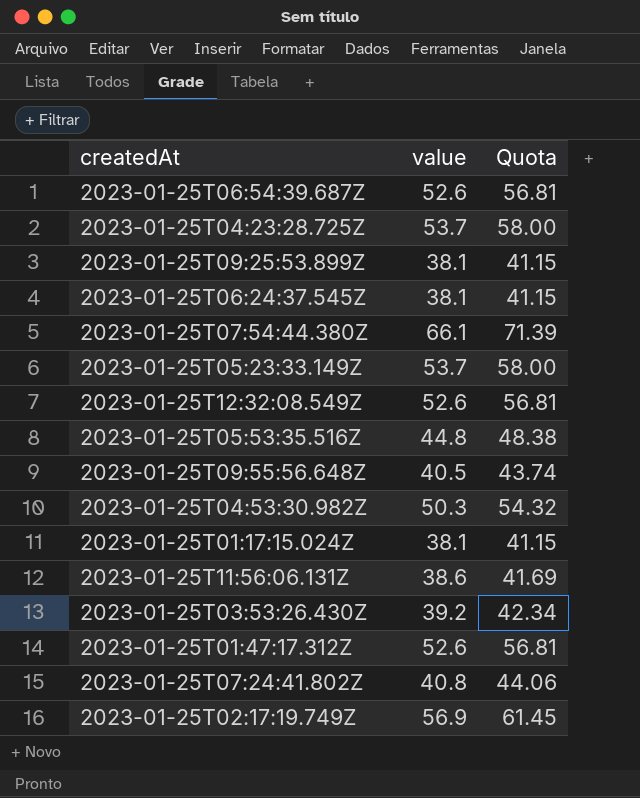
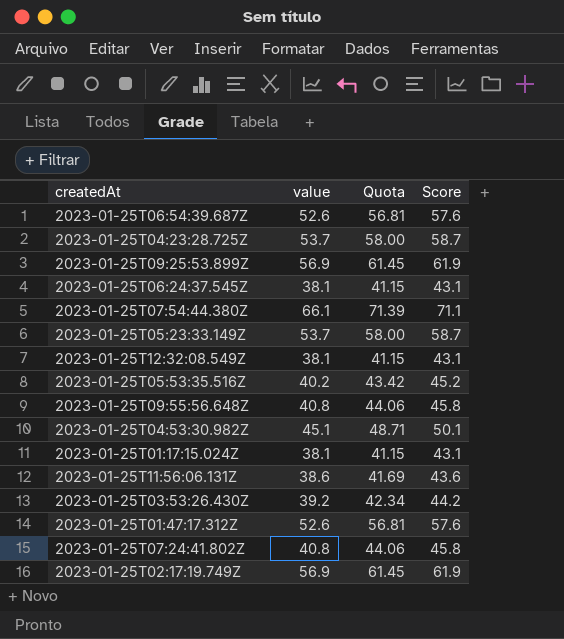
column Score | formula: none -> [value] + 5
2023-01-25T09:25:53.899Z | value: 38.1 -> 56.9
2023-01-25T09:25:53.899Z | Quota: 41.15 -> 61.45
2023-01-25T12:32:08.549Z | value: 52.6 -> 38.1
2023-01-25T12:32:08.549Z | Quota: 56.81 -> 41.15
2023-01-25T05:53:35.516Z | value: 44.8 -> 40.2
2023-01-25T05:53:35.516Z | Quota: 48.38 -> 43.42
2023-01-25T09:55:56.648Z | value: 40.5 -> 40.8
2023-01-25T09:55:56.648Z | Quota: 43.74 -> 44.06
2023-01-25T04:53:30.982Z | value: 50.3 -> 45.1
2023-01-25T04:53:30.982Z | Quota: 54.32 -> 48.71

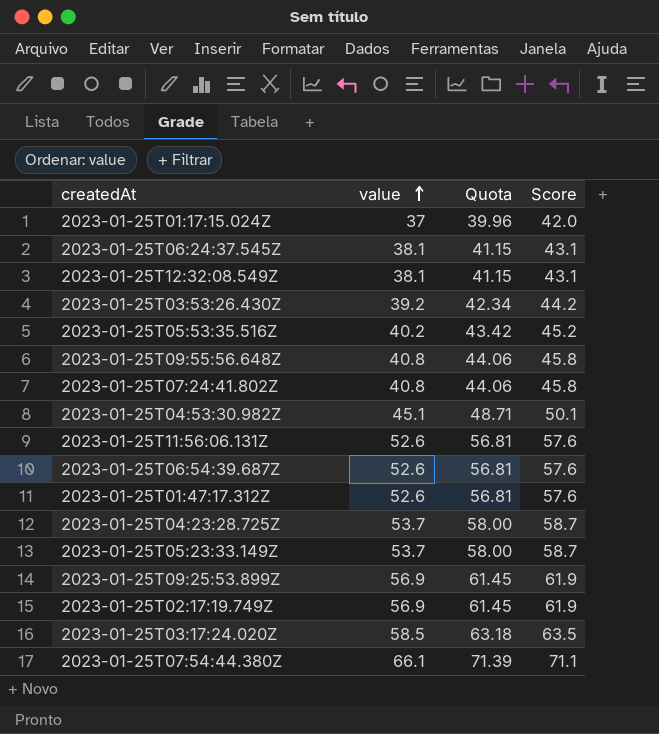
row order: none -> value ascending
2023-01-25T01:17:15.024Z | value: 38.1 -> 37
2023-01-25T01:17:15.024Z | Quota: 41.15 -> 39.96
2023-01-25T01:17:15.024Z | Score: 43.1 -> 42.0
2023-01-25T11:56:06.131Z | value: 38.6 -> 52.6
2023-01-25T11:56:06.131Z | Quota: 41.69 -> 56.81
2023-01-25T11:56:06.131Z | Score: 43.6 -> 57.6
row 2023-01-25T03:17:24.020Z: none -> 58.5 | 63.18 | 63.5

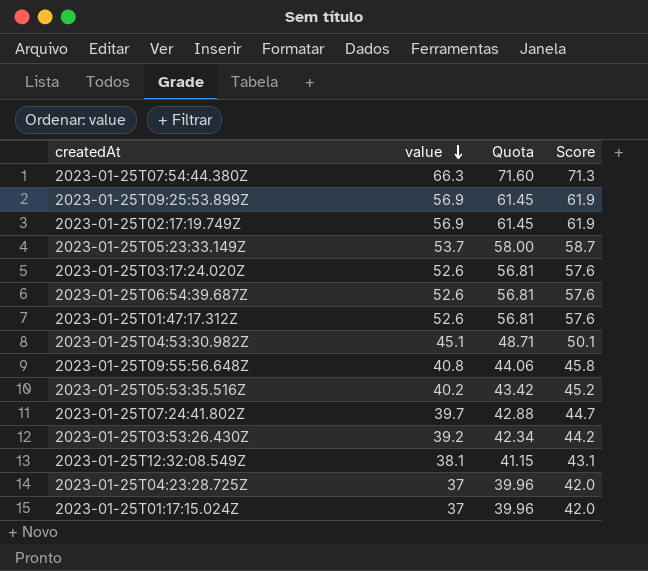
row order: value ascending -> value descending
row 2023-01-25T06:24:37.545Z: 38.1 | 41.15 | 43.1 -> none
row 2023-01-25T11:56:06.131Z: 52.6 | 56.81 | 57.6 -> none
2023-01-25T07:54:44.380Z | value: 66.1 -> 66.3
2023-01-25T07:54:44.380Z | Quota: 71.39 -> 71.60
2023-01-25T07:54:44.380Z | Score: 71.1 -> 71.3
2023-01-25T03:17:24.020Z | value: 58.5 -> 52.6
2023-01-25T03:17:24.020Z | Quota: 63.18 -> 56.81
2023-01-25T03:17:24.020Z | Score: 63.5 -> 57.6
2023-01-25T07:24:41.802Z | value: 40.8 -> 39.7
2023-01-25T07:24:41.802Z | Quota: 44.06 -> 42.88
2023-01-25T07:24:41.802Z | Score: 45.8 -> 44.7
2023-01-25T04:23:28.725Z | value: 53.7 -> 37
2023-01-25T04:23:28.725Z | Quota: 58.00 -> 39.96
2023-01-25T04:23:28.725Z | Score: 58.7 -> 42.0

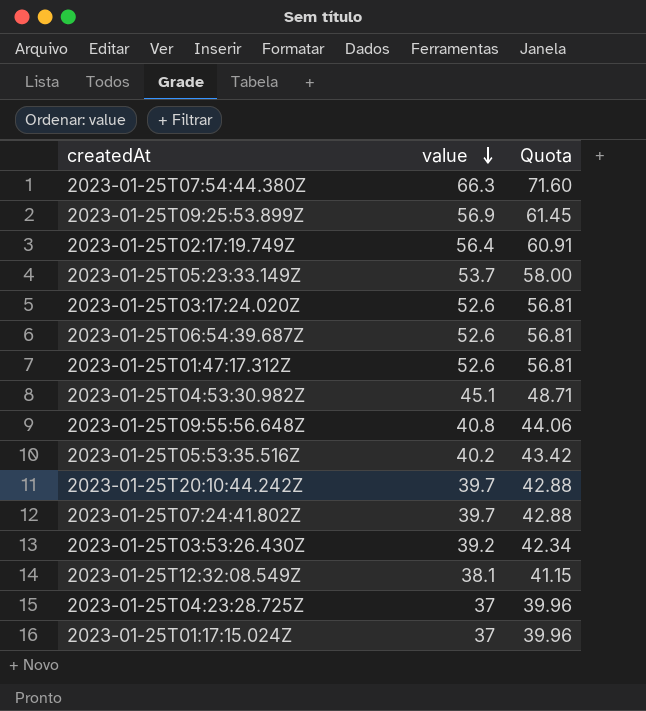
column Score | formula: [value] + 5 -> none
2023-01-25T02:17:19.749Z | value: 56.9 -> 56.4
2023-01-25T02:17:19.749Z | Quota: 61.45 -> 60.91
row 2023-01-25T20:10:44.242Z: none -> 39.7 | 42.88

